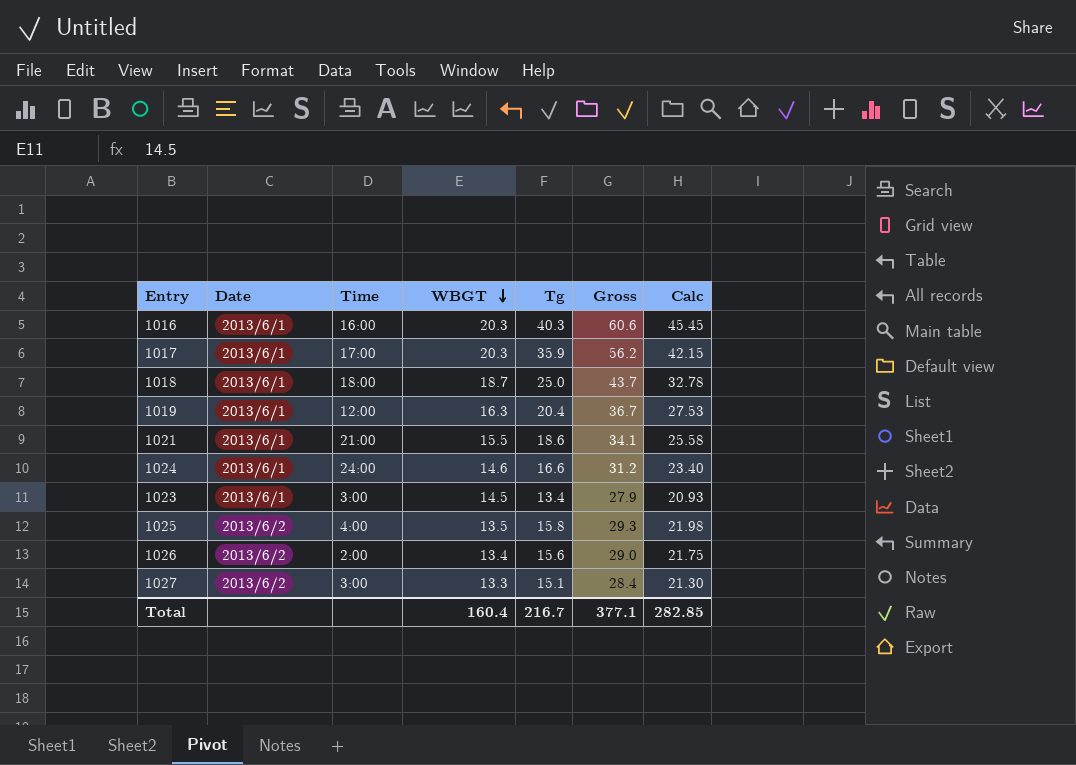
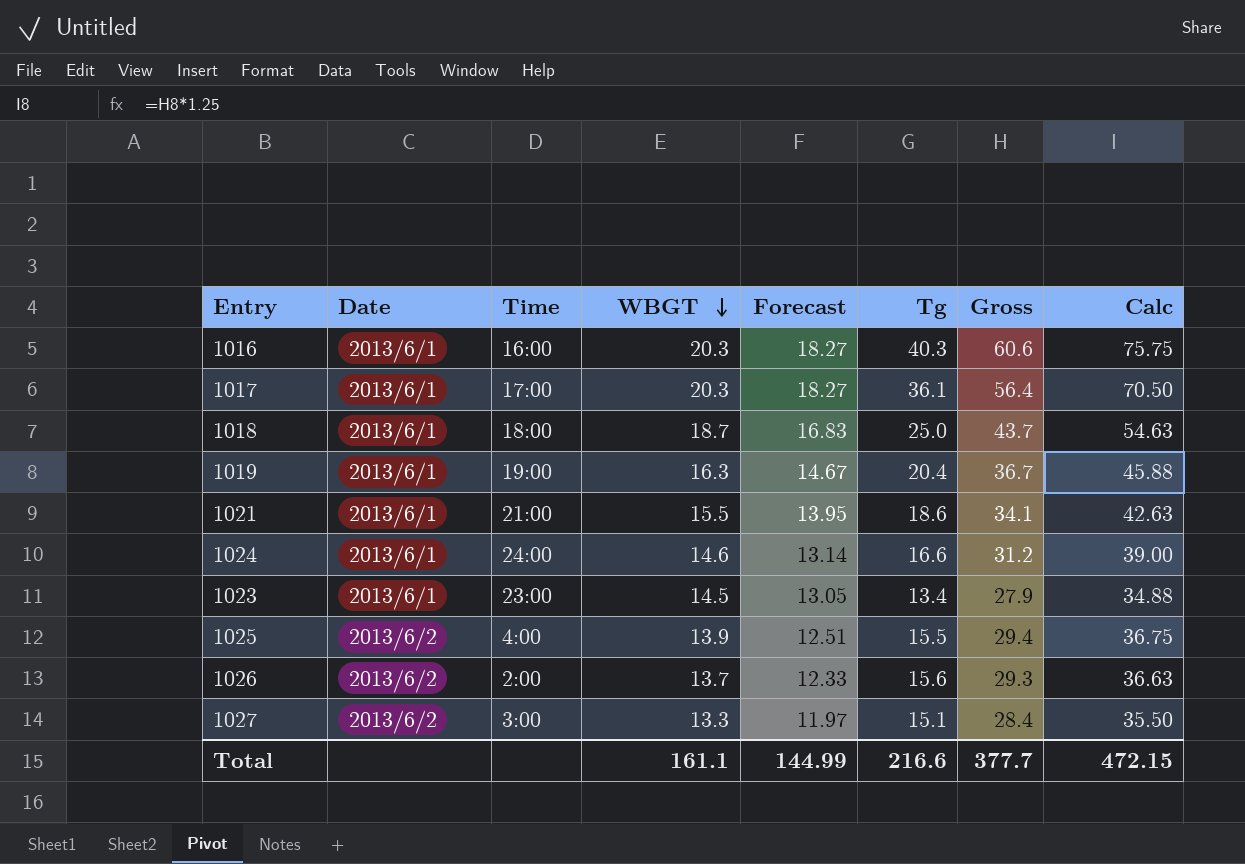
column Forecast | formula: none -> [WBGT] * 0.9
column Calc | formula: [Gross] * 0.75 -> [Gross] * 1.25
1017 | Tg: 35.9 -> 36.1
1017 | Gross: 56.2 -> 56.4
1019 | Time: 12:00 -> 19:00
1023 | Time: 3:00 -> 23:00
1025 | WBGT: 13.5 -> 13.9
1025 | Tg: 15.8 -> 15.5
1025 | Gross: 29.3 -> 29.4
1026 | WBGT: 13.4 -> 13.7
1026 | Gross: 29.0 -> 29.3
Total | WBGT: 160.4 -> 161.1
Total | Tg: 216.7 -> 216.6
Total | Gross: 377.1 -> 377.7
Total | Calc: 282.85 -> 472.15

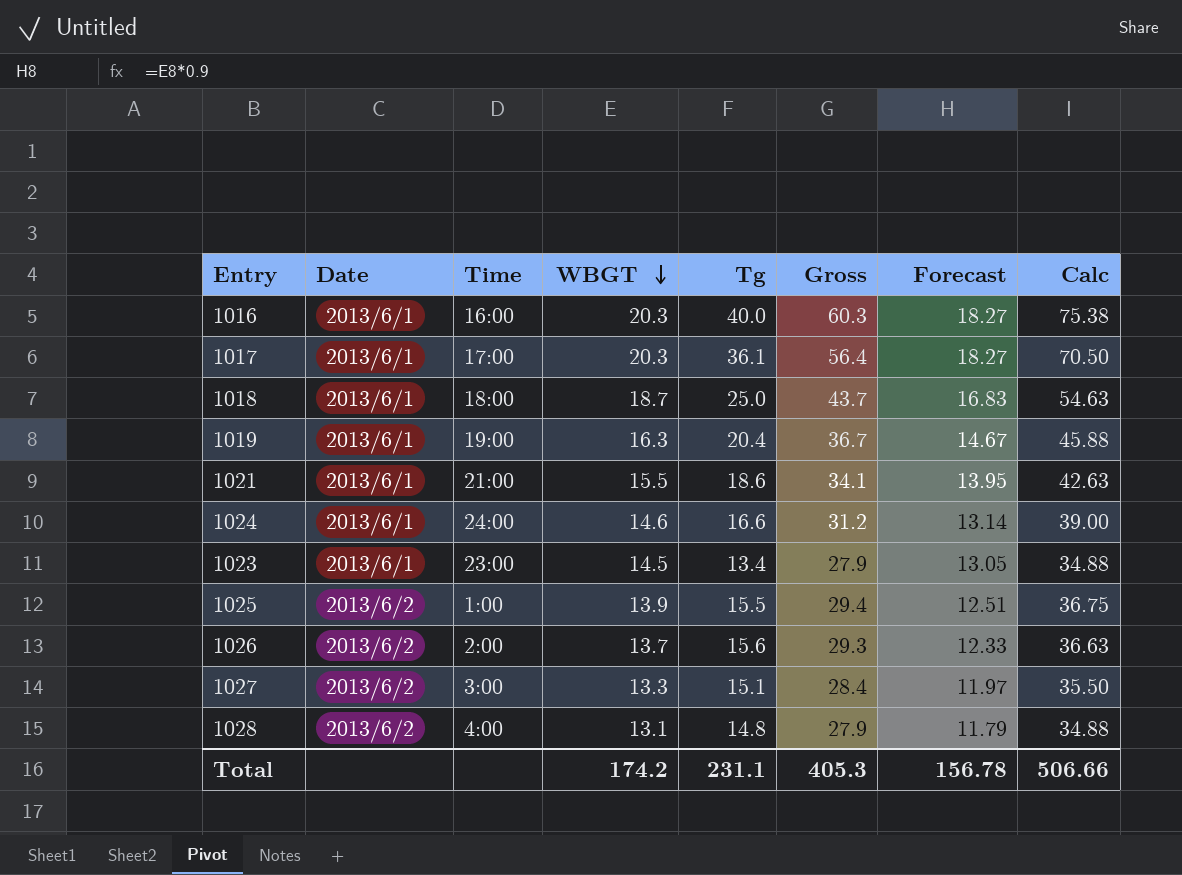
column Forecast | position: 5 -> 7
1016 | Tg: 40.3 -> 40.0
1016 | Gross: 60.6 -> 60.3
1016 | Calc: 75.75 -> 75.38
1025 | Time: 4:00 -> 1:00
row 1028: none -> 2013/6/2 | 4:00 | 13.1 | 14.8 | 27.9 | 11.79 | 34.88
Total | WBGT: 161.1 -> 174.2
Total | Tg: 216.6 -> 231.1
Total | Gross: 377.7 -> 405.3
Total | Forecast: 144.99 -> 156.78
Total | Calc: 472.15 -> 506.66

